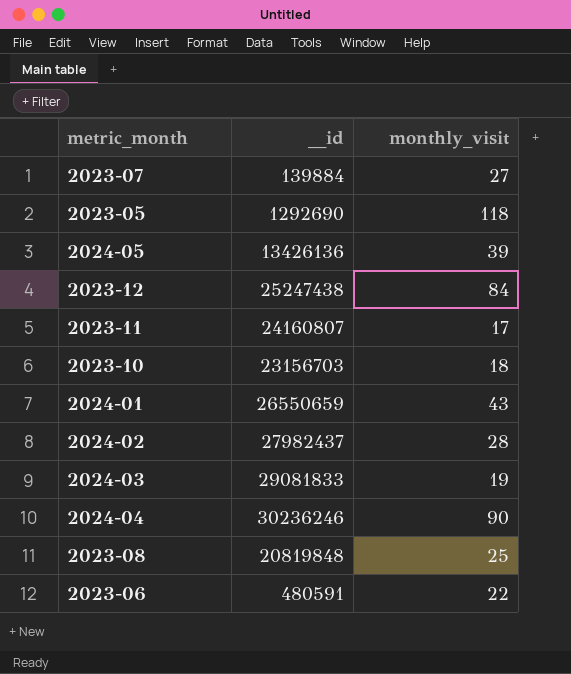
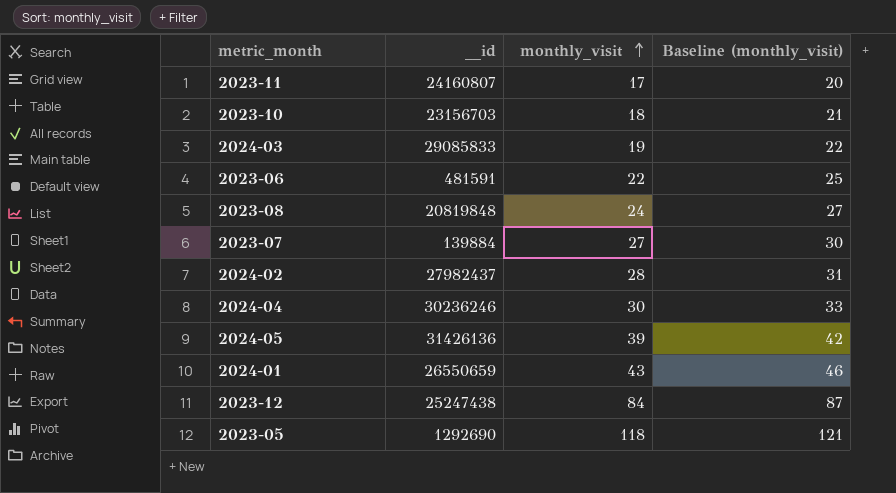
row order: none -> monthly_visit ascending
column Baseline (monthly_visit) | formula: none -> [monthly_visit] + 3
2024-03 | __id: 29081833 -> 29085833
2023-06 | __id: 480591 -> 481591
2023-08 | monthly_visit: 25 -> 24
2024-04 | monthly_visit: 90 -> 30
2024-05 | __id: 13426136 -> 31426136

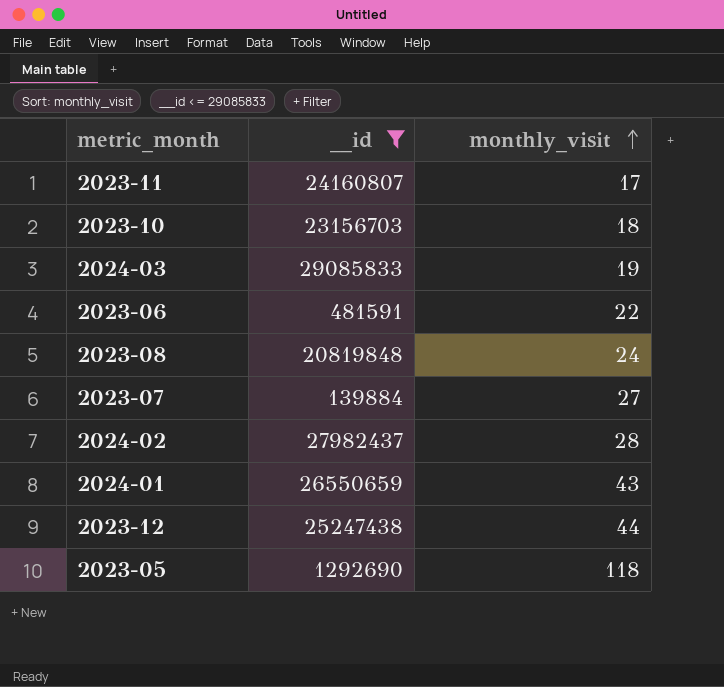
filter: none -> __id <= 29085833
column Baseline (monthly_visit) | formula: [monthly_visit] + 3 -> none
2023-12 | monthly_visit: 84 -> 44

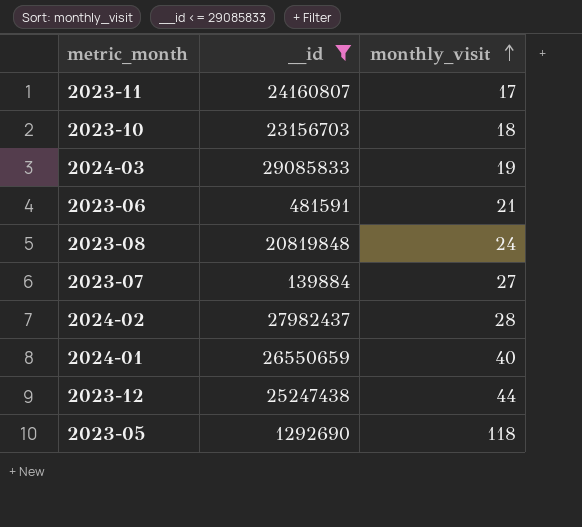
2023-06 | monthly_visit: 22 -> 21
2024-01 | monthly_visit: 43 -> 40

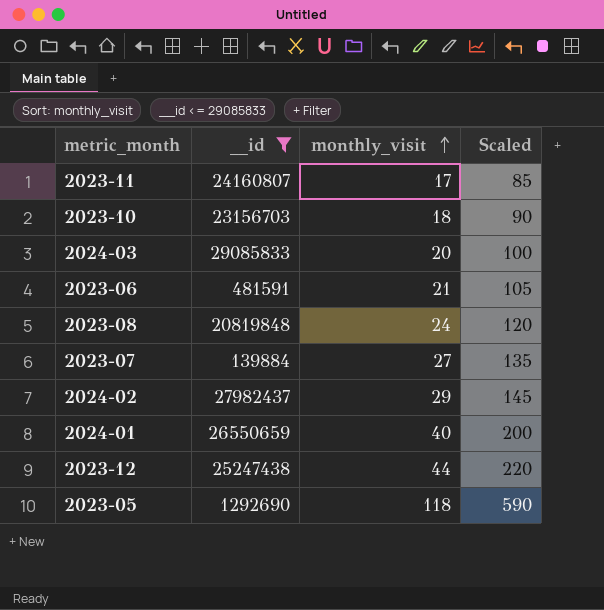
column Scaled | formula: none -> [monthly_visit] * 5
2024-03 | monthly_visit: 19 -> 20
2024-02 | monthly_visit: 28 -> 29

